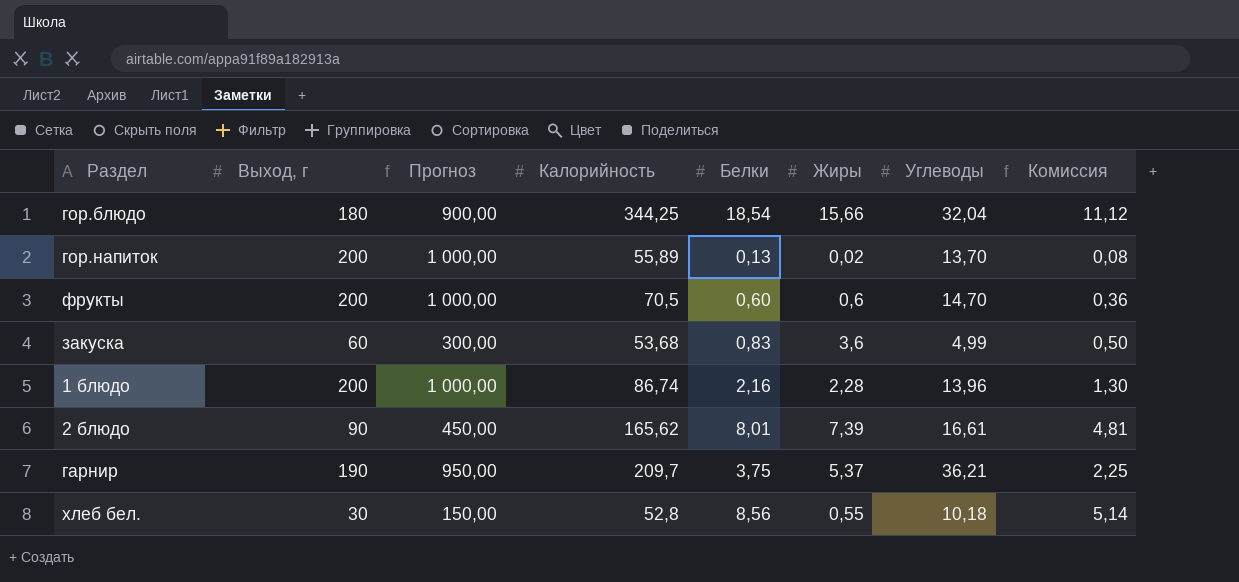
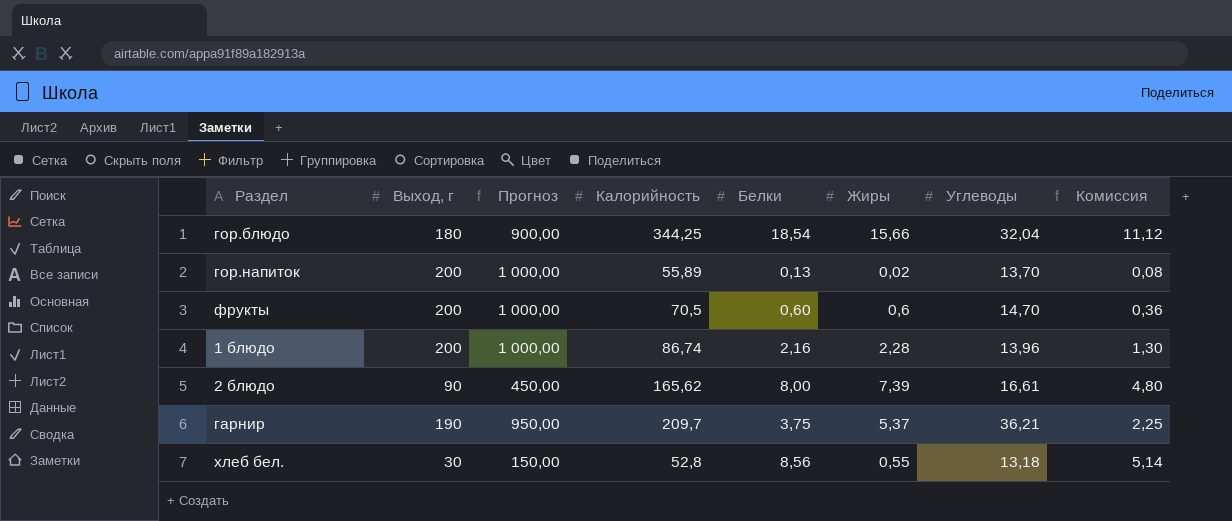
row закуска: 60 | 300,00 | 53,68 | 0,83 | 3,6 | 4,99 | 0,50 -> none
2 блюдо | Белки: 8,01 -> 8,00
2 блюдо | Комиссия: 4,81 -> 4,80
хлеб бел. | Углеводы: 10,18 -> 13,18

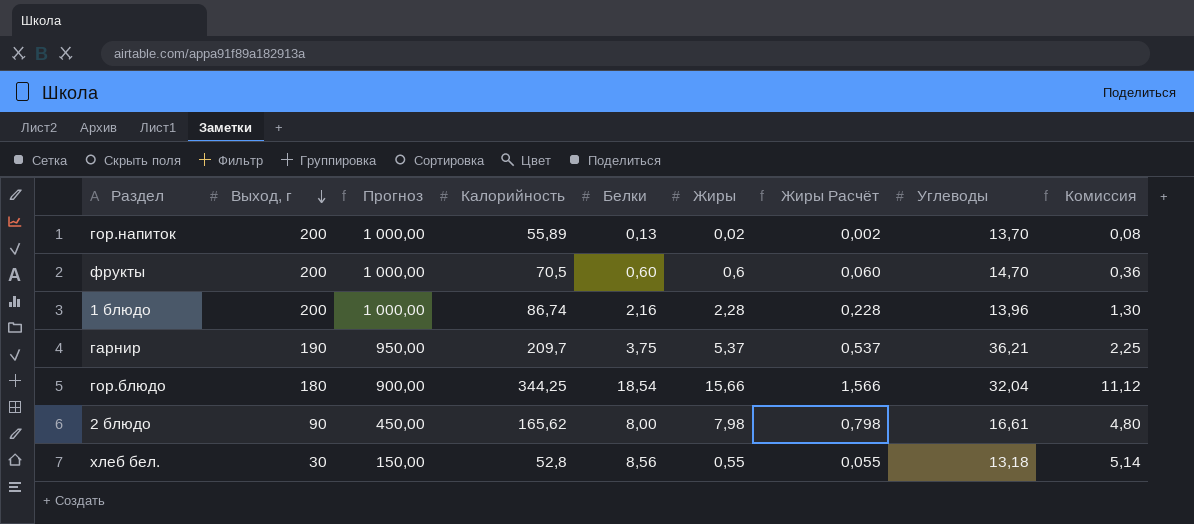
row order: none -> Выход, г descending
column Жиры Расчёт | formula: none -> [Жиры] * 0,1
2 блюдо | Жиры: 7,39 -> 7,98

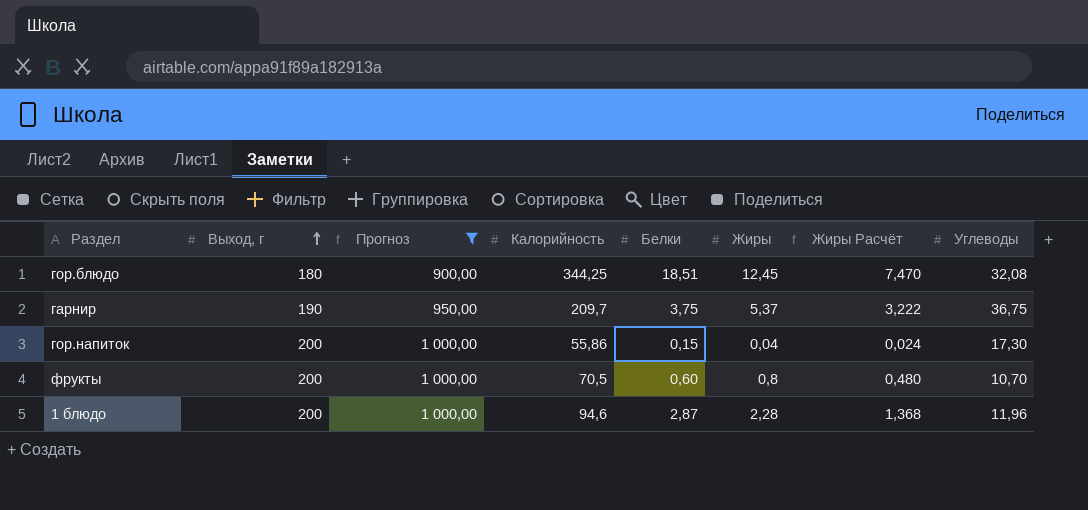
filter: none -> Прогноз >= 900,00
row order: Выход, г descending -> Выход, г ascending
column Комиссия | formula: [Белки] * 0,6 -> none
column Жиры Расчёт | formula: [Жиры] * 0,1 -> [Жиры] * 0,6
гор.блюдо | Белки: 18,54 -> 18,51
гор.блюдо | Жиры: 15,66 -> 12,45
гор.блюдо | Углеводы: 32,04 -> 32,08
гарнир | Углеводы: 36,21 -> 36,75
гор.напиток | Калорийность: 55,89 -> 55,86
гор.напиток | Белки: 0,13 -> 0,15
гор.напиток | Жиры: 0,02 -> 0,04
гор.напиток | Углеводы: 13,70 -> 17,30
фрукты | Жиры: 0,6 -> 0,8
фрукты | Углеводы: 14,70 -> 10,70
1 блюдо | Калорийность: 86,74 -> 94,6
1 блюдо | Белки: 2,16 -> 2,87
1 блюдо | Углеводы: 13,96 -> 11,96

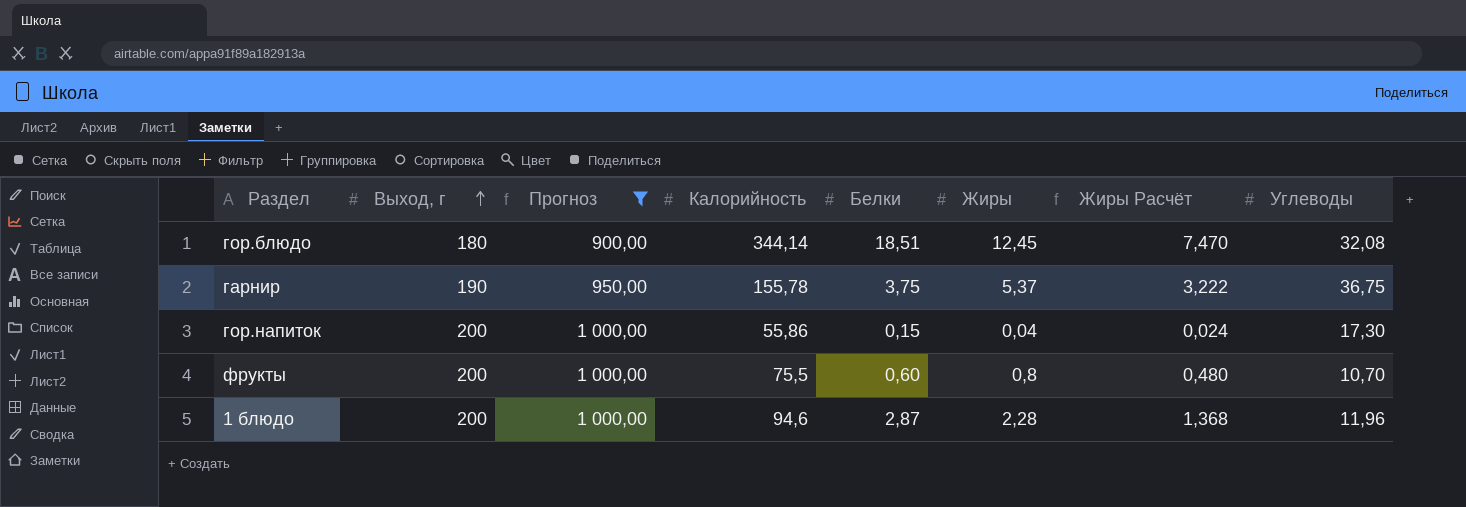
гор.блюдо | Калорийность: 344,25 -> 344,14
гарнир | Калорийность: 209,7 -> 155,78
фрукты | Калорийность: 70,5 -> 75,5

